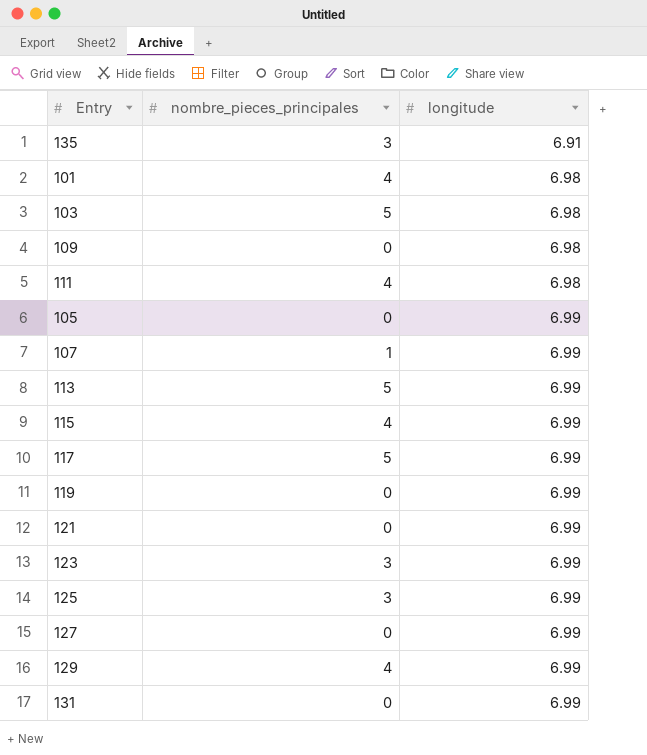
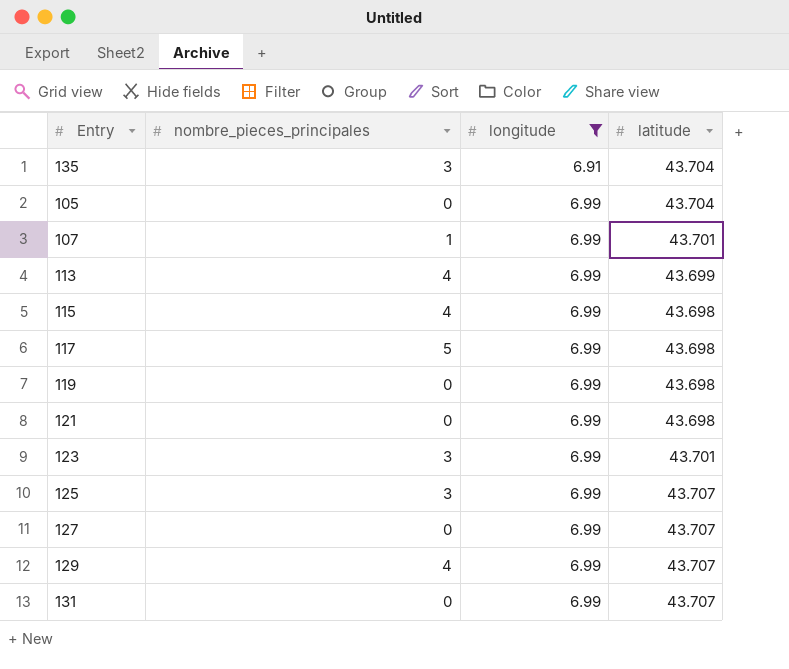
filter: none -> longitude != 6.98
column latitude | position: none -> 4
113 | nombre_pieces_principales: 5 -> 4

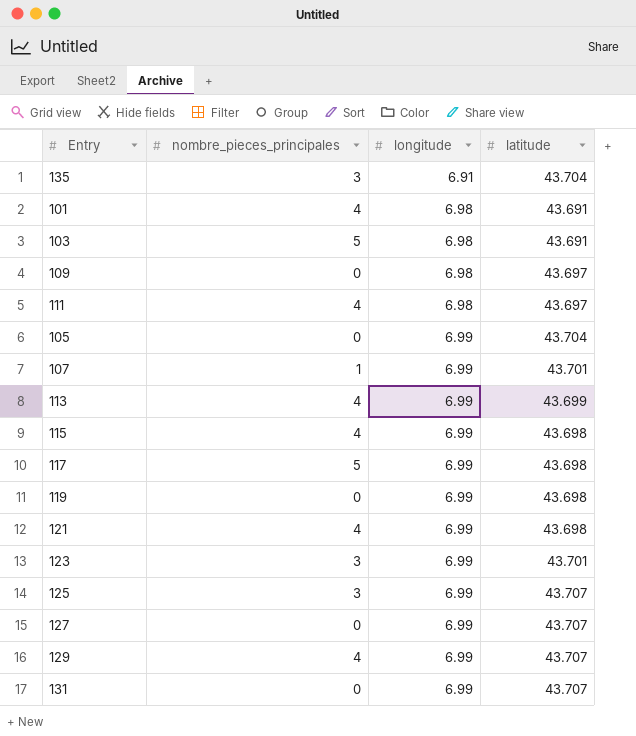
filter: longitude != 6.98 -> none
121 | nombre_pieces_principales: 0 -> 4

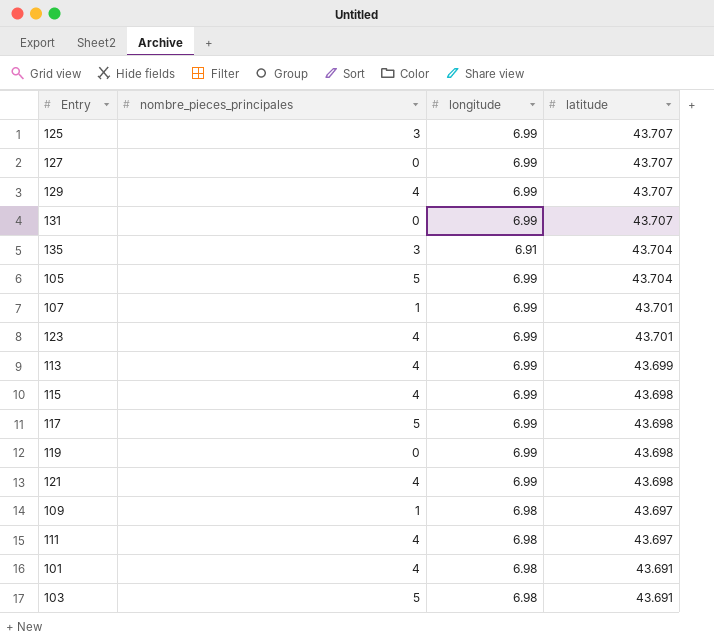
row order: longitude ascending -> latitude descending
105 | nombre_pieces_principales: 0 -> 5
123 | nombre_pieces_principales: 3 -> 4
109 | nombre_pieces_principales: 0 -> 1

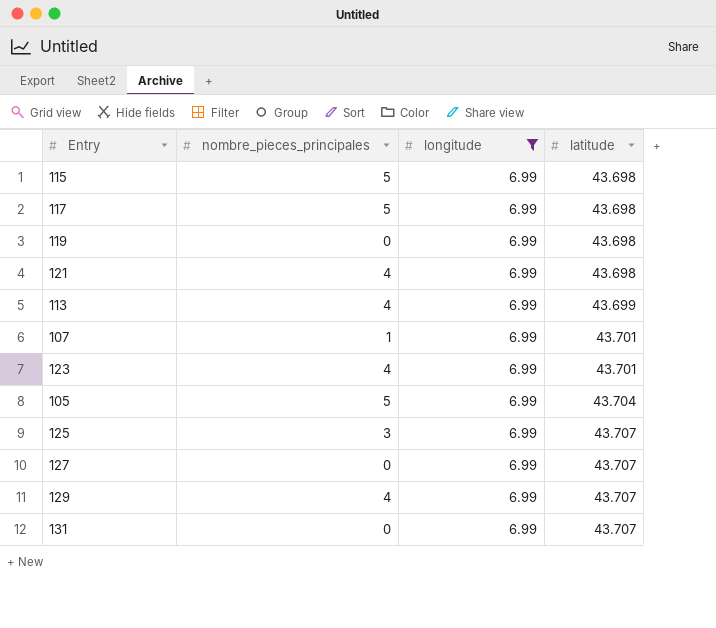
filter: none -> longitude = 6.99
row order: latitude descending -> latitude ascending
115 | nombre_pieces_principales: 4 -> 5

